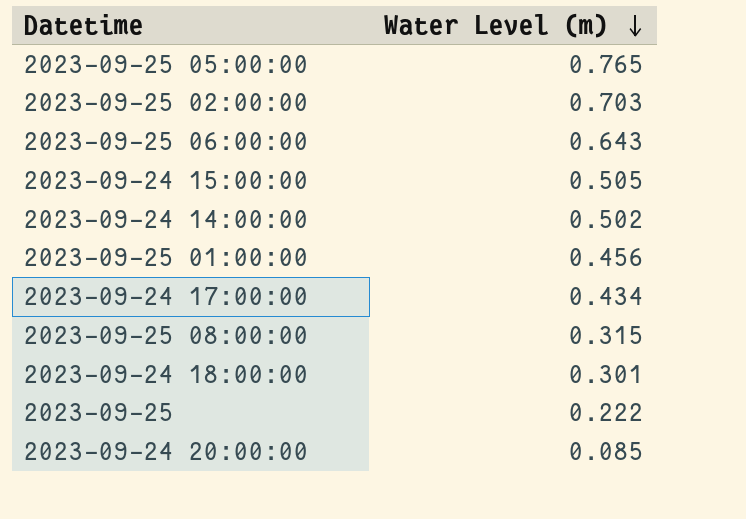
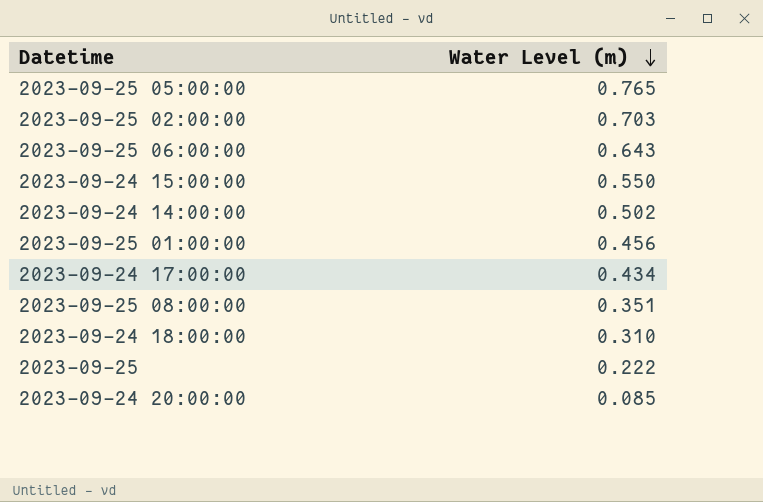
2023-09-24 15:00:00 | Water Level (m): 0.505 -> 0.550
2023-09-25 08:00:00 | Water Level (m): 0.315 -> 0.351
2023-09-24 18:00:00 | Water Level (m): 0.301 -> 0.310

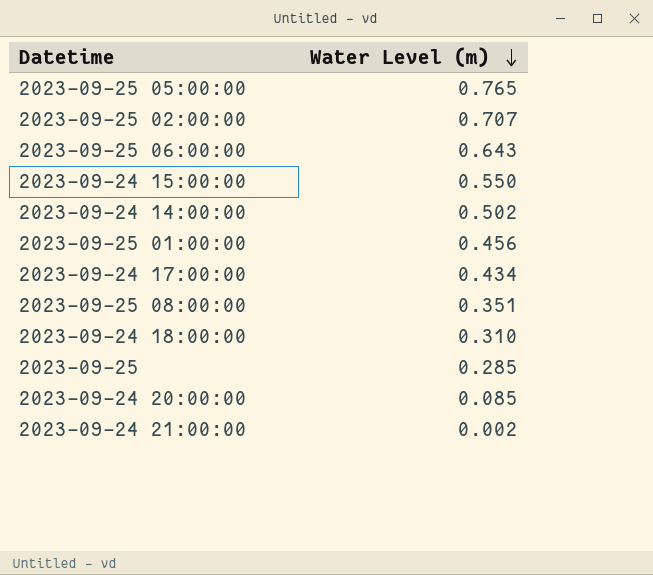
2023-09-25 02:00:00 | Water Level (m): 0.703 -> 0.707
2023-09-25 | Water Level (m): 0.222 -> 0.285
row 2023-09-24 21:00:00: none -> 0.002

